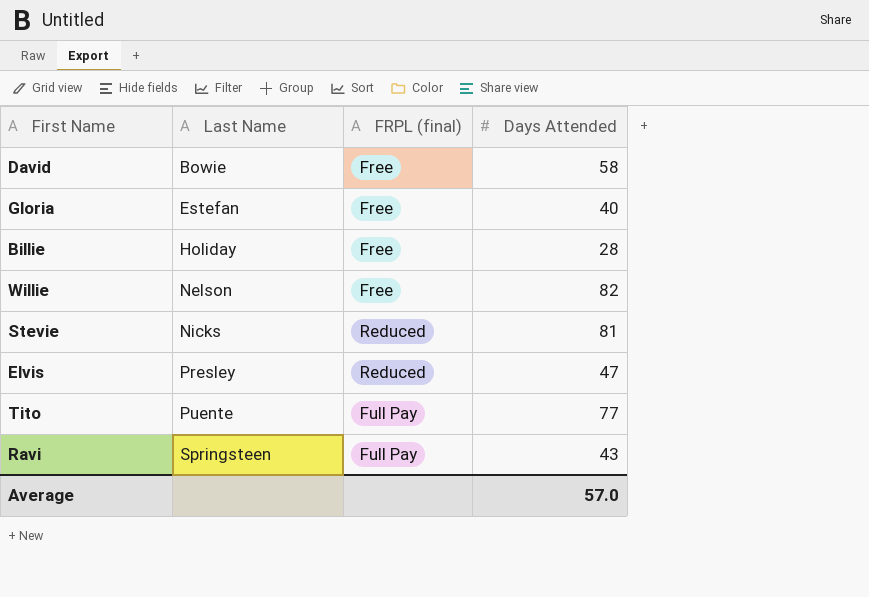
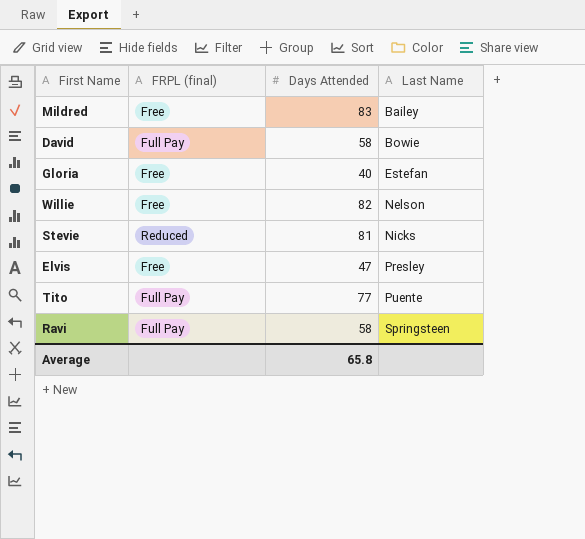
column Last Name | position: 2 -> 4
row Billie: Holiday | Free | 28 -> none
row Mildred: none -> Free | 83 | Bailey
David | FRPL (final): Free -> Full Pay
Elvis | FRPL (final): Reduced -> Free
Ravi | Days Attended: 43 -> 58
Average | Days Attended: 57.0 -> 65.8

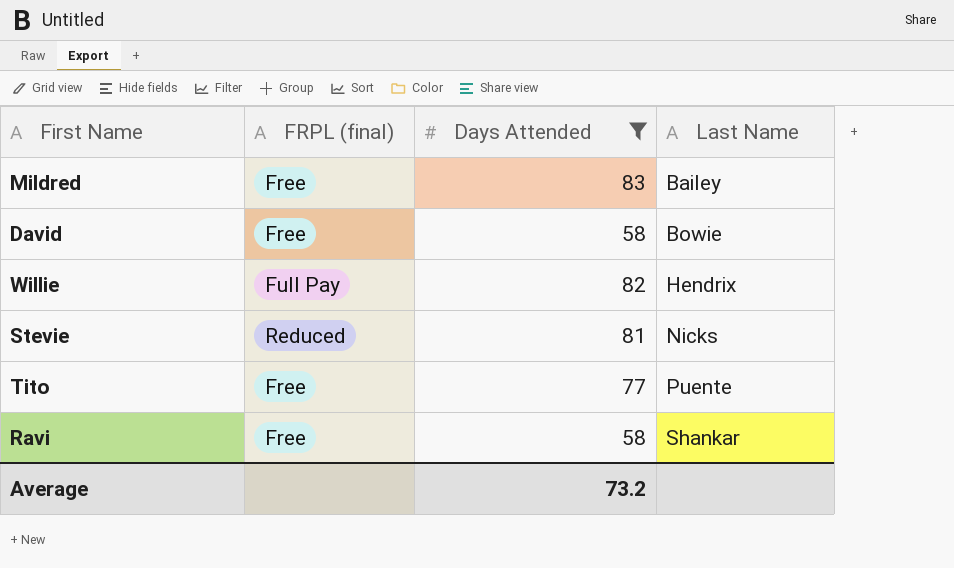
filter: none -> Days Attended >= 58
David | FRPL (final): Full Pay -> Free
Willie | FRPL (final): Free -> Full Pay
Willie | Last Name: Nelson -> Hendrix
Tito | FRPL (final): Full Pay -> Free
Ravi | FRPL (final): Full Pay -> Free
Ravi | Last Name: Springsteen -> Shankar
Average | Days Attended: 65.8 -> 73.2

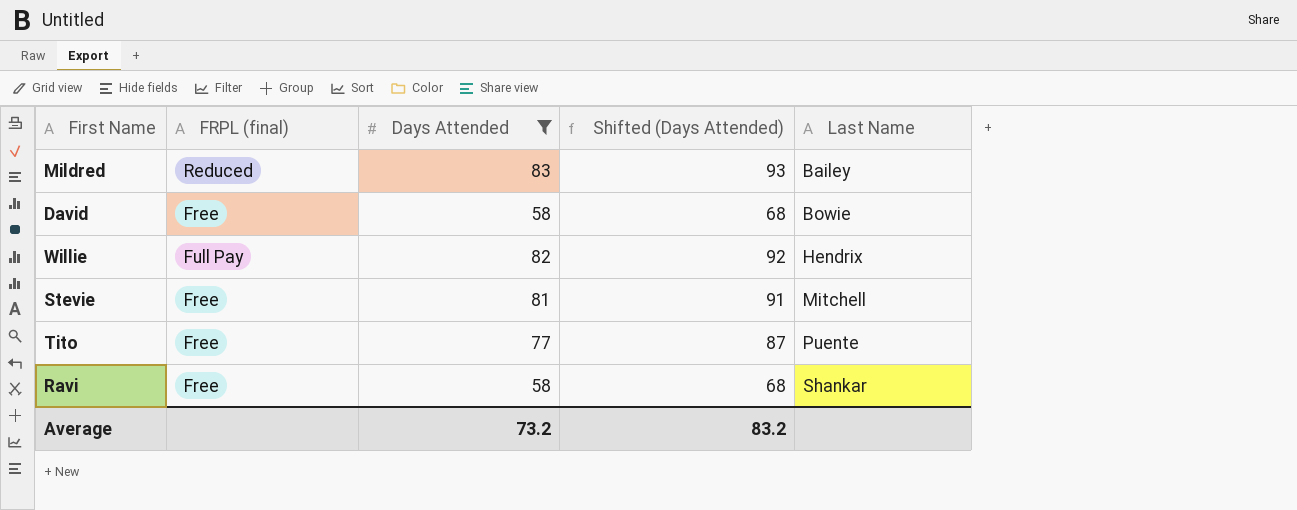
column Shifted (Days Attended) | formula: none -> [Days Attended] + 10
Mildred | FRPL (final): Free -> Reduced
Stevie | FRPL (final): Reduced -> Free
Stevie | Last Name: Nicks -> Mitchell

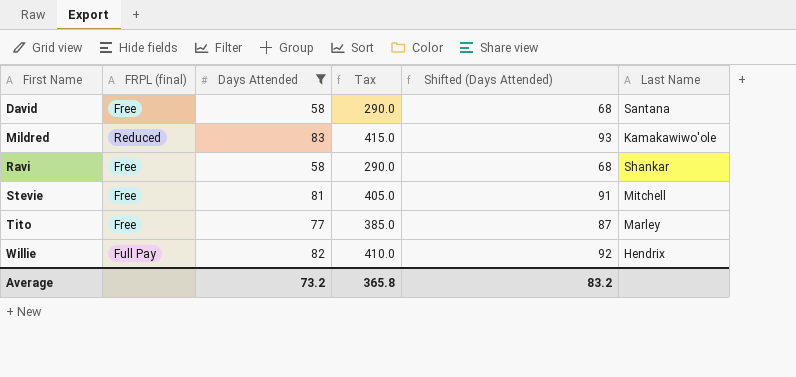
row order: Last Name ascending -> First Name ascending
column Tax | formula: none -> [Days Attended] * 5
David | Last Name: Bowie -> Santana
Mildred | Last Name: Bailey -> Kamakawiwo'ole
Tito | Last Name: Puente -> Marley

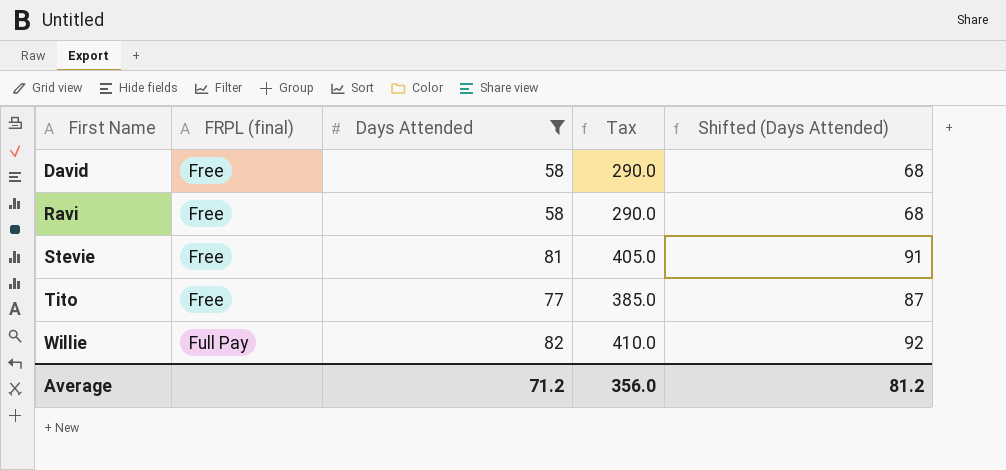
column Last Name | position: 6 -> none
row Mildred: Reduced | 83 | 415.0 | 93 | Kamakawiwo'ole -> none
Average | Days Attended: 73.2 -> 71.2
Average | Tax: 365.8 -> 356.0
Average | Shifted (Days Attended): 83.2 -> 81.2

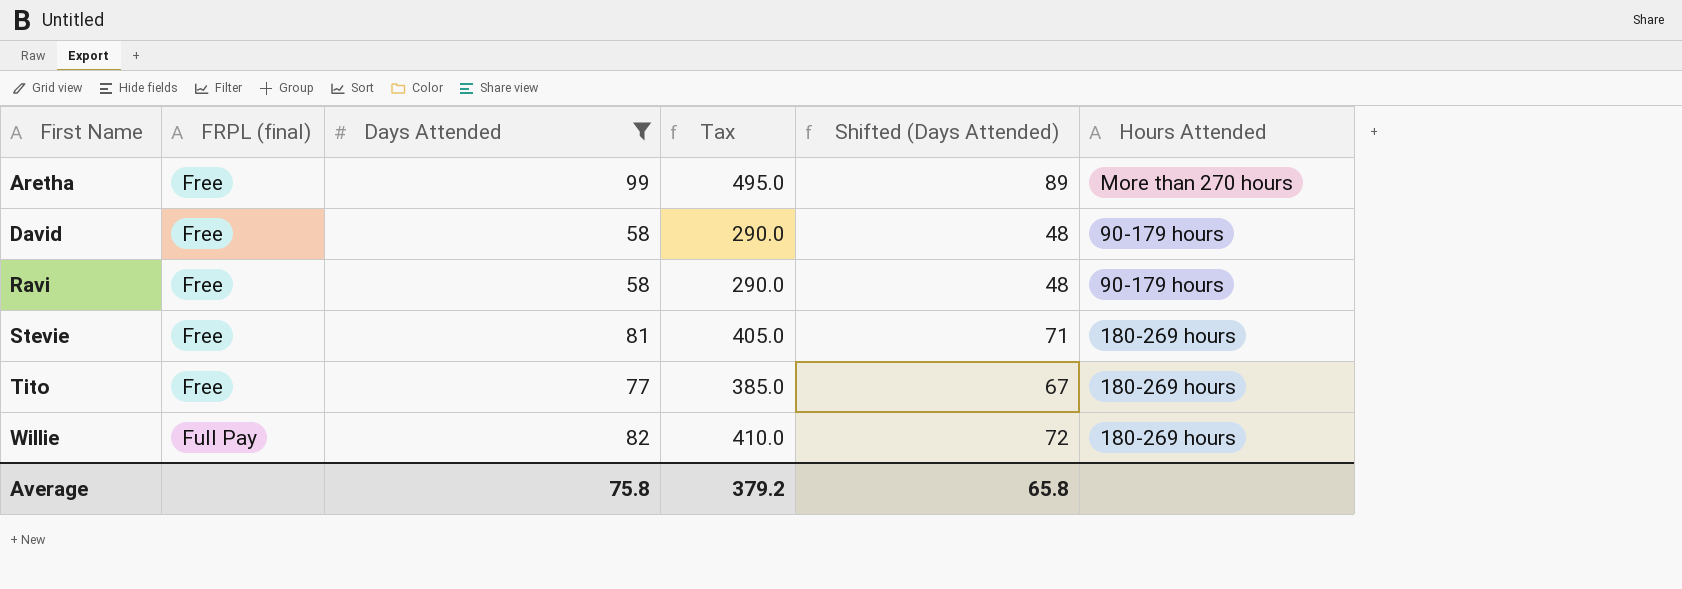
column Shifted (Days Attended) | formula: [Days Attended] + 10 -> [Days Attended] - 10
column Hours Attended | position: none -> 6
row Aretha: none -> Free | 99 | 495.0 | 89 | More than 270 hours
Average | Days Attended: 71.2 -> 75.8
Average | Tax: 356.0 -> 379.2
Average | Shifted (Days Attended): 81.2 -> 65.8

